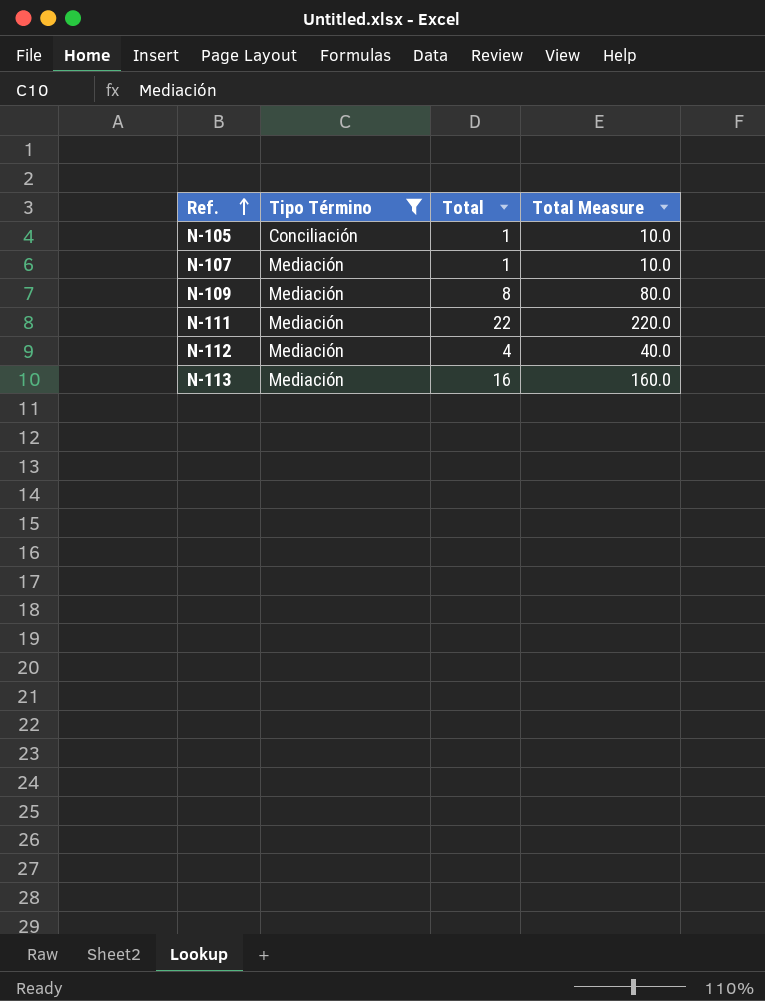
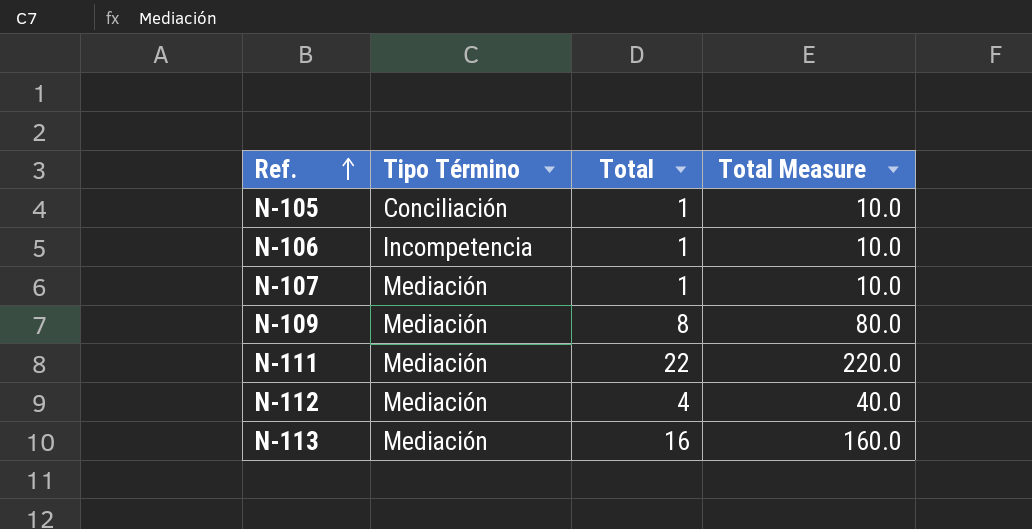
filter: Tipo Término != Incompetencia -> none

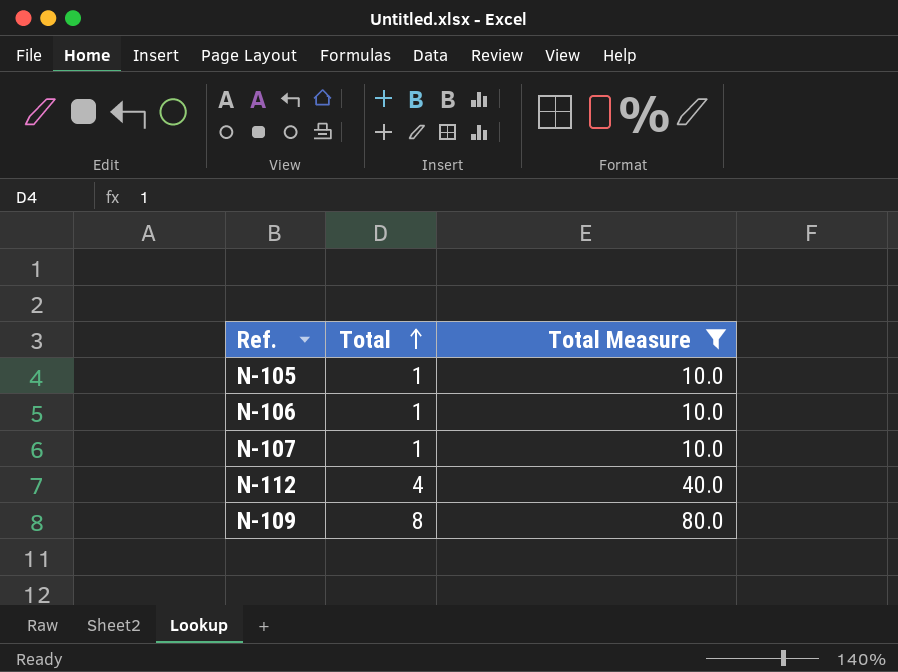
filter: none -> Total Measure <= 80.0
row order: Ref. ascending -> Total ascending
column Tipo Término | position: 2 -> none

